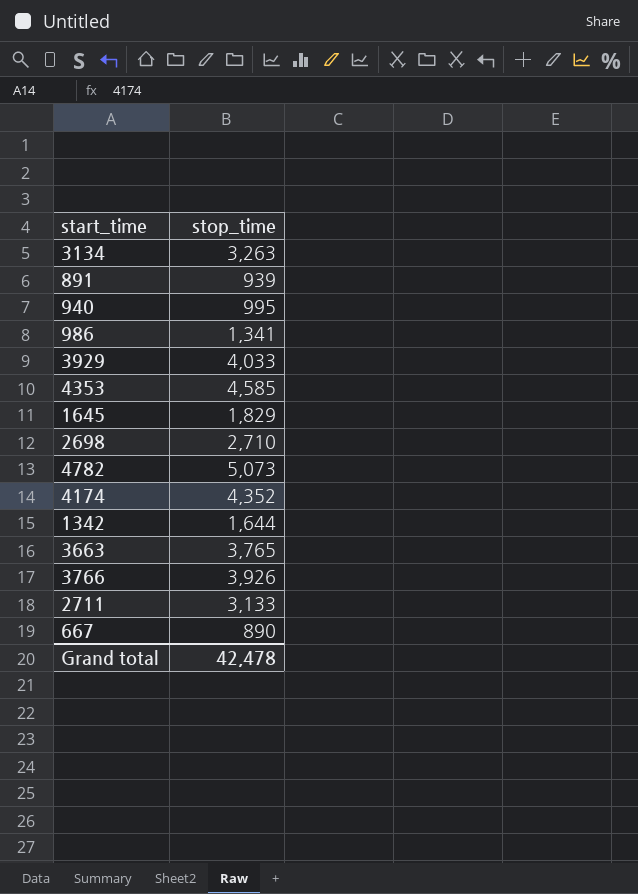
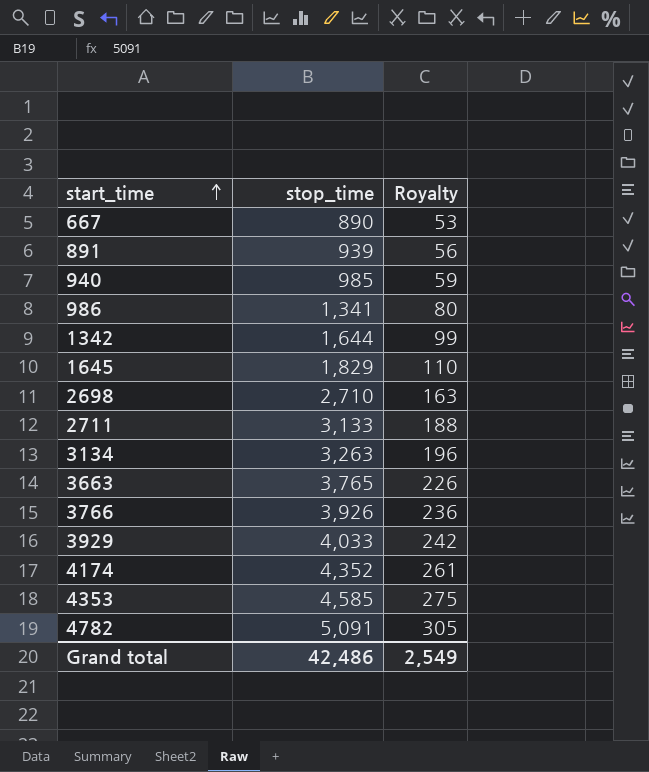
row order: none -> start_time ascending
column Royalty | formula: none -> [stop_time] * 0.06
940 | stop_time: 995 -> 985
4782 | stop_time: 5,073 -> 5,091
Grand total | stop_time: 42,478 -> 42,486

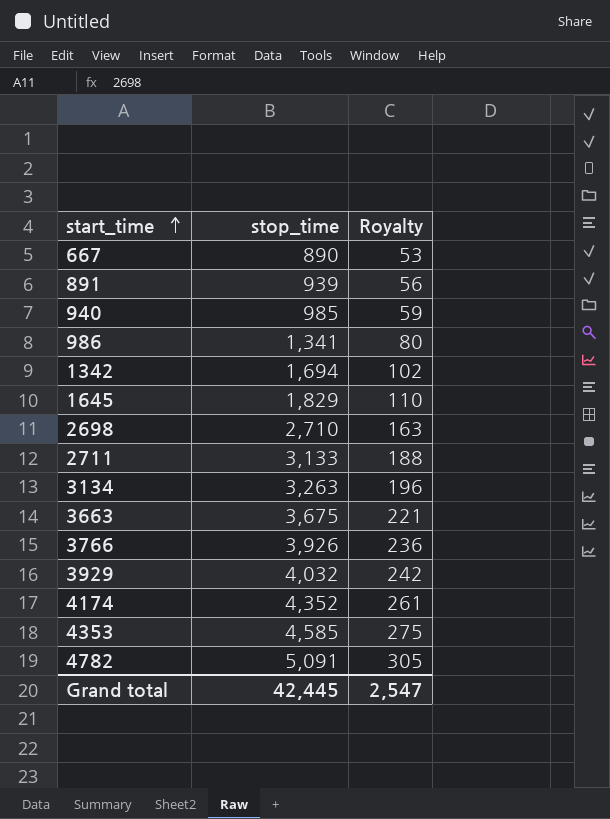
1342 | stop_time: 1,644 -> 1,694
1342 | Royalty: 99 -> 102
3663 | stop_time: 3,765 -> 3,675
3663 | Royalty: 226 -> 221
3929 | stop_time: 4,033 -> 4,032
Grand total | stop_time: 42,486 -> 42,445
Grand total | Royalty: 2,549 -> 2,547

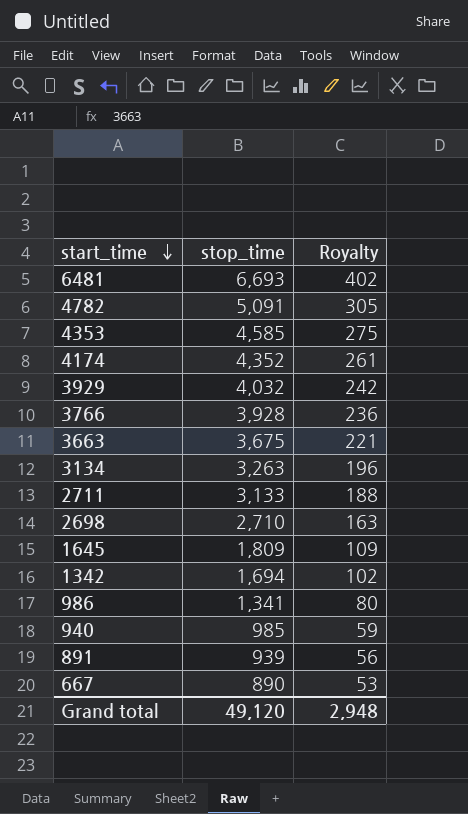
row order: start_time ascending -> start_time descending
row 6481: none -> 6,693 | 402
3766 | stop_time: 3,926 -> 3,928
1645 | stop_time: 1,829 -> 1,809
1645 | Royalty: 110 -> 109
Grand total | stop_time: 42,445 -> 49,120
Grand total | Royalty: 2,547 -> 2,948

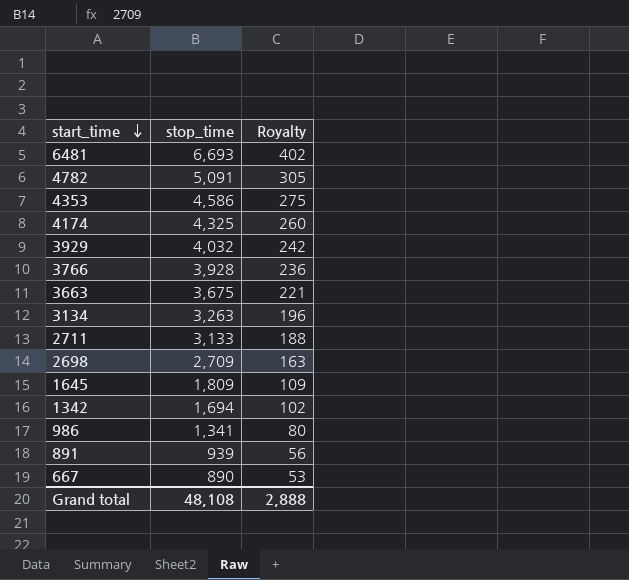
row 940: 985 | 59 -> none
4353 | stop_time: 4,585 -> 4,586
4174 | stop_time: 4,352 -> 4,325
4174 | Royalty: 261 -> 260
2698 | stop_time: 2,710 -> 2,709
Grand total | stop_time: 49,120 -> 48,108
Grand total | Royalty: 2,948 -> 2,888

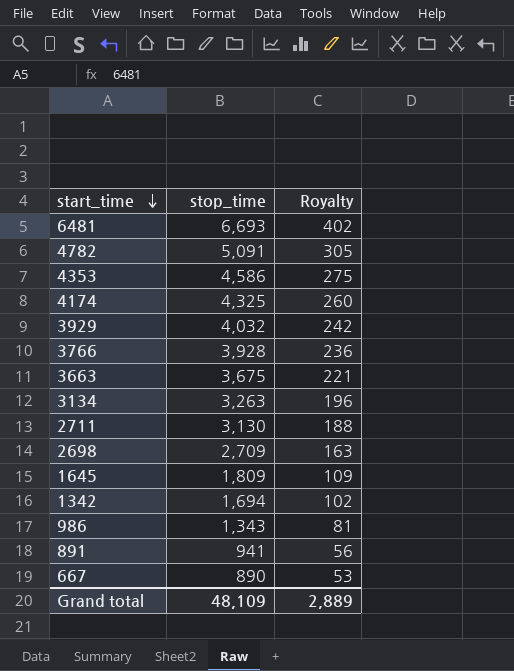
2711 | stop_time: 3,133 -> 3,130
986 | stop_time: 1,341 -> 1,343
986 | Royalty: 80 -> 81
891 | stop_time: 939 -> 941
Grand total | stop_time: 48,108 -> 48,109
Grand total | Royalty: 2,888 -> 2,889

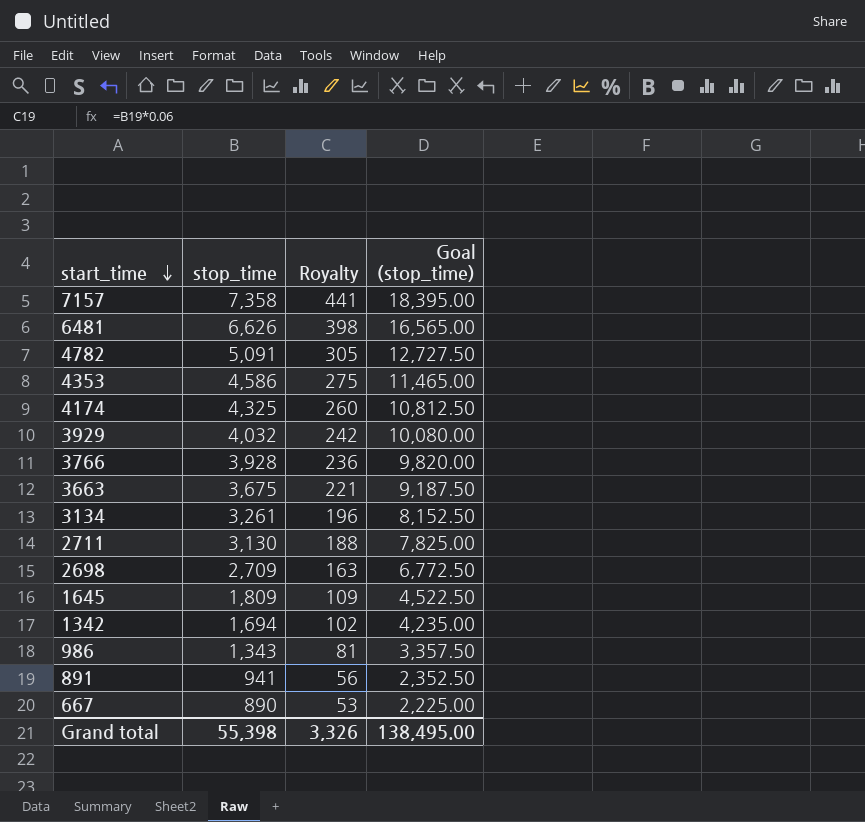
column Goal (stop_time) | formula: none -> [stop_time] * 2.5
row 7157: none -> 7,358 | 441 | 18,395.00
6481 | stop_time: 6,693 -> 6,626
6481 | Royalty: 402 -> 398
3134 | stop_time: 3,263 -> 3,261
Grand total | stop_time: 48,109 -> 55,398
Grand total | Royalty: 2,889 -> 3,326

